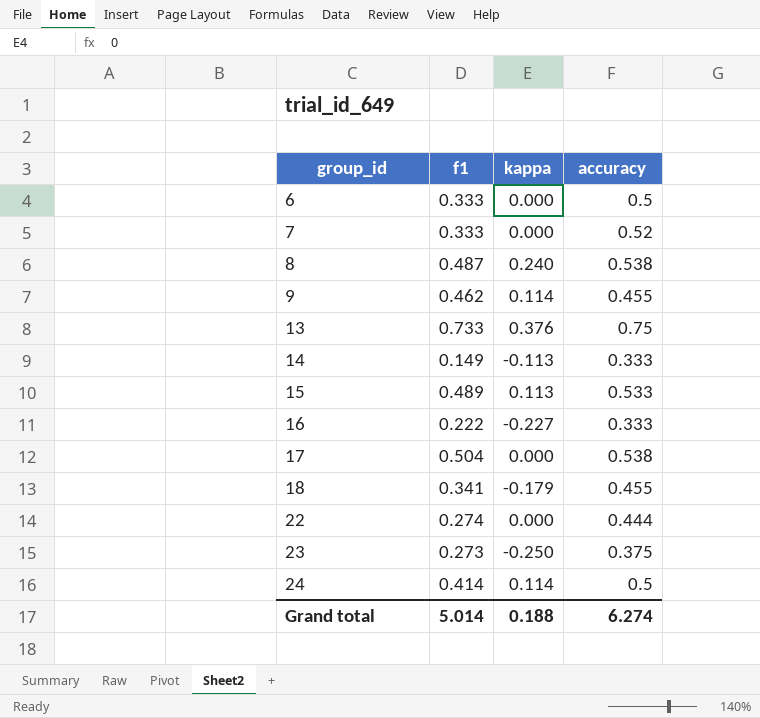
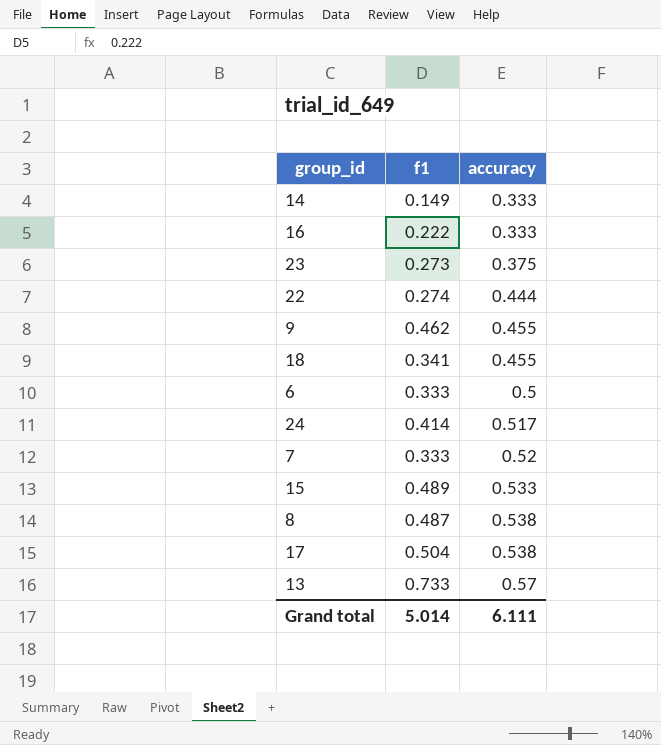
row order: group_id ascending -> accuracy ascending
column kappa | position: 3 -> none
24 | accuracy: 0.5 -> 0.517
13 | accuracy: 0.75 -> 0.57
Grand total | accuracy: 6.274 -> 6.111

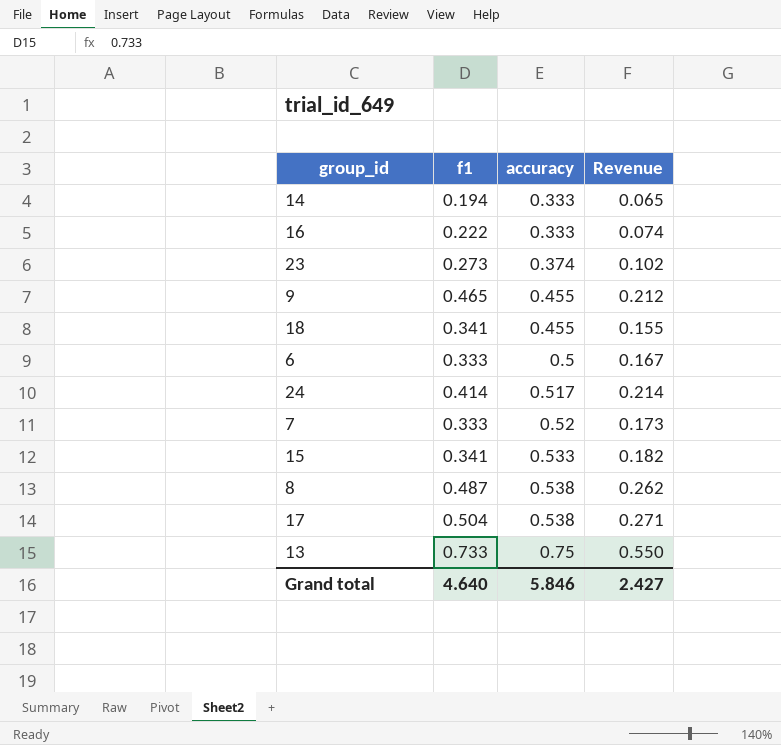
column Revenue | formula: none -> [f1] * [accuracy]
row 22: 0.274 | 0.444 -> none
14 | f1: 0.149 -> 0.194
23 | accuracy: 0.375 -> 0.374
9 | f1: 0.462 -> 0.465
15 | f1: 0.489 -> 0.341
13 | accuracy: 0.57 -> 0.75
Grand total | f1: 5.014 -> 4.640
Grand total | accuracy: 6.111 -> 5.846

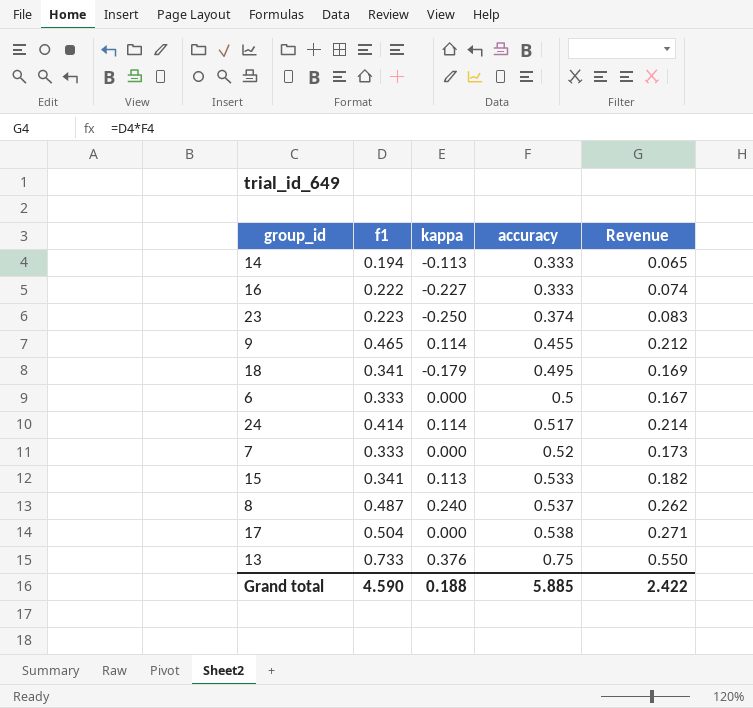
column kappa | position: none -> 3
23 | f1: 0.273 -> 0.223
23 | Revenue: 0.102 -> 0.083
18 | accuracy: 0.455 -> 0.495
18 | Revenue: 0.155 -> 0.169
8 | accuracy: 0.538 -> 0.537
Grand total | f1: 4.640 -> 4.590
Grand total | accuracy: 5.846 -> 5.885
Grand total | Revenue: 2.427 -> 2.422

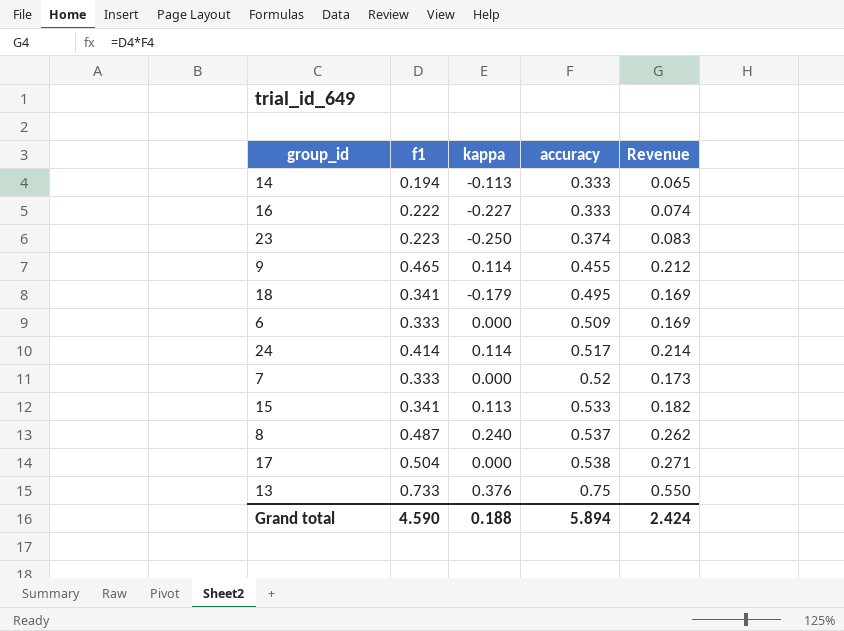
6 | accuracy: 0.5 -> 0.509
6 | Revenue: 0.167 -> 0.169
Grand total | accuracy: 5.885 -> 5.894
Grand total | Revenue: 2.422 -> 2.424

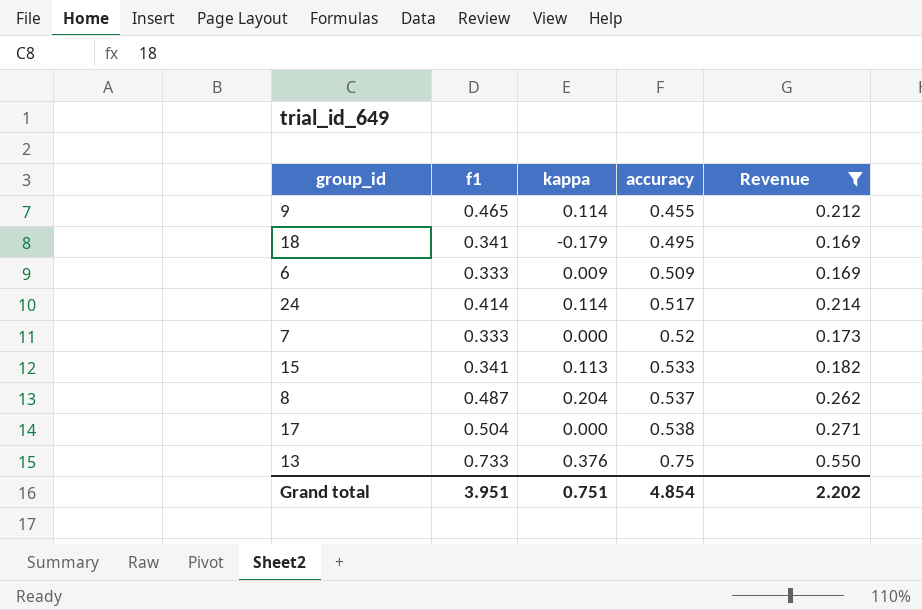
filter: none -> Revenue >= 0.169
6 | kappa: 0.000 -> 0.009
8 | kappa: 0.240 -> 0.204
Grand total | f1: 4.590 -> 3.951
Grand total | kappa: 0.188 -> 0.751
Grand total | accuracy: 5.894 -> 4.854
Grand total | Revenue: 2.424 -> 2.202

